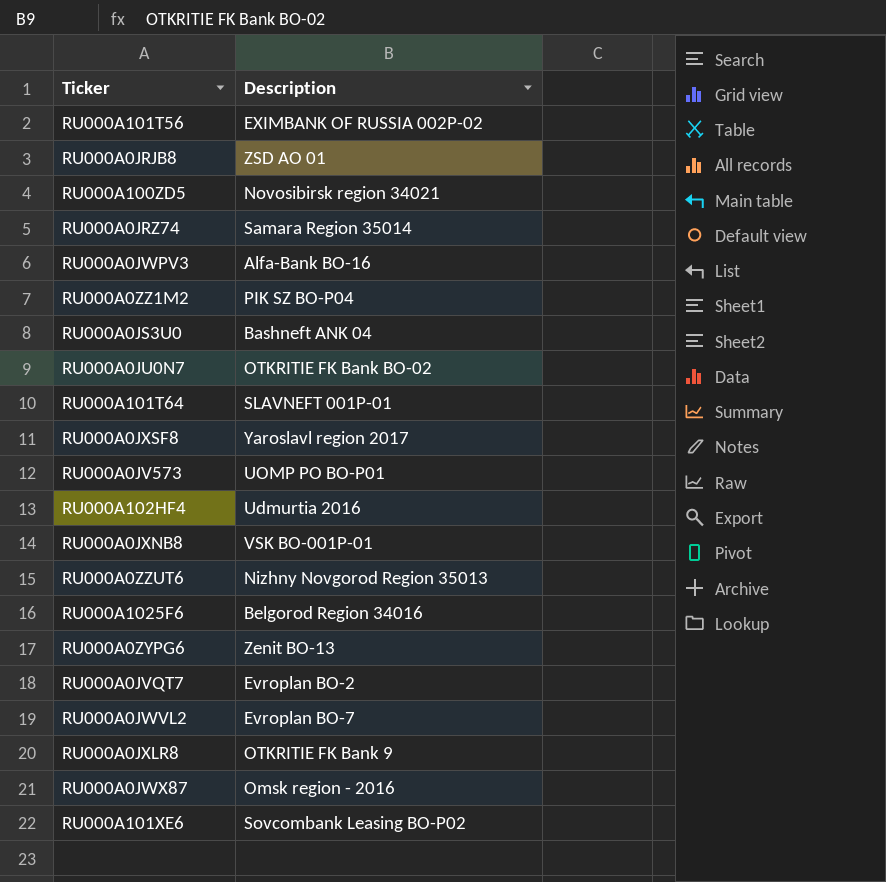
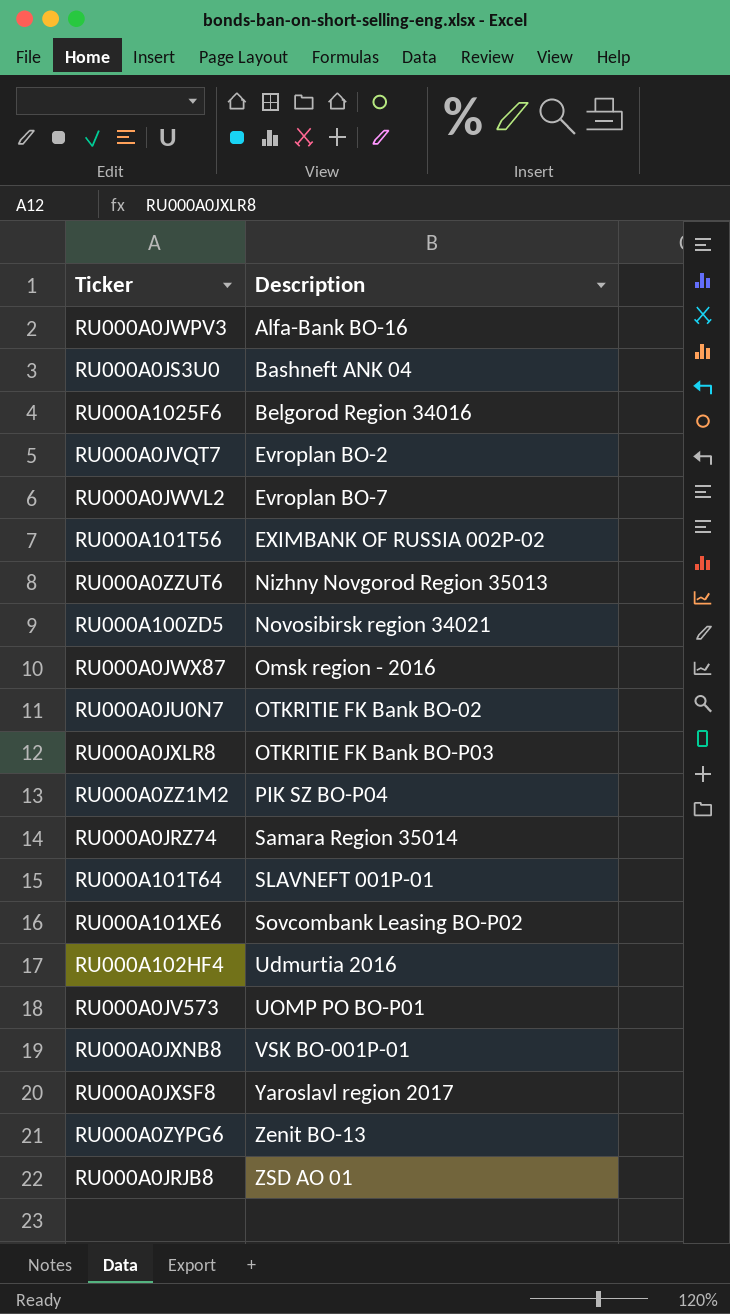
row order: none -> Description ascending
RU000A0JXLR8 | Description: OTKRITIE FK Bank 9 -> OTKRITIE FK Bank BO-P03

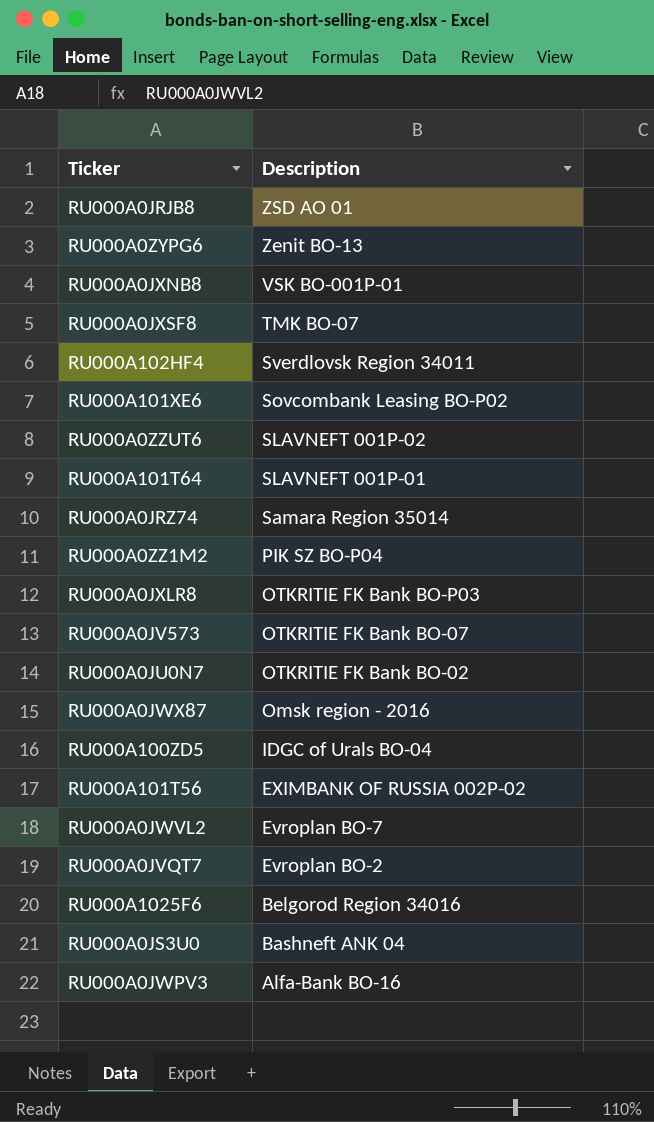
row order: Description ascending -> Description descending
RU000A0JXSF8 | Description: Yaroslavl region 2017 -> TMK BO-07
RU000A102HF4 | Description: Udmurtia 2016 -> Sverdlovsk Region 34011
RU000A0ZZUT6 | Description: Nizhny Novgorod Region 35013 -> SLAVNEFT 001P-02
RU000A0JV573 | Description: UOMP PO BO-P01 -> OTKRITIE FK Bank BO-07
RU000A100ZD5 | Description: Novosibirsk region 34021 -> IDGC of Urals BO-04

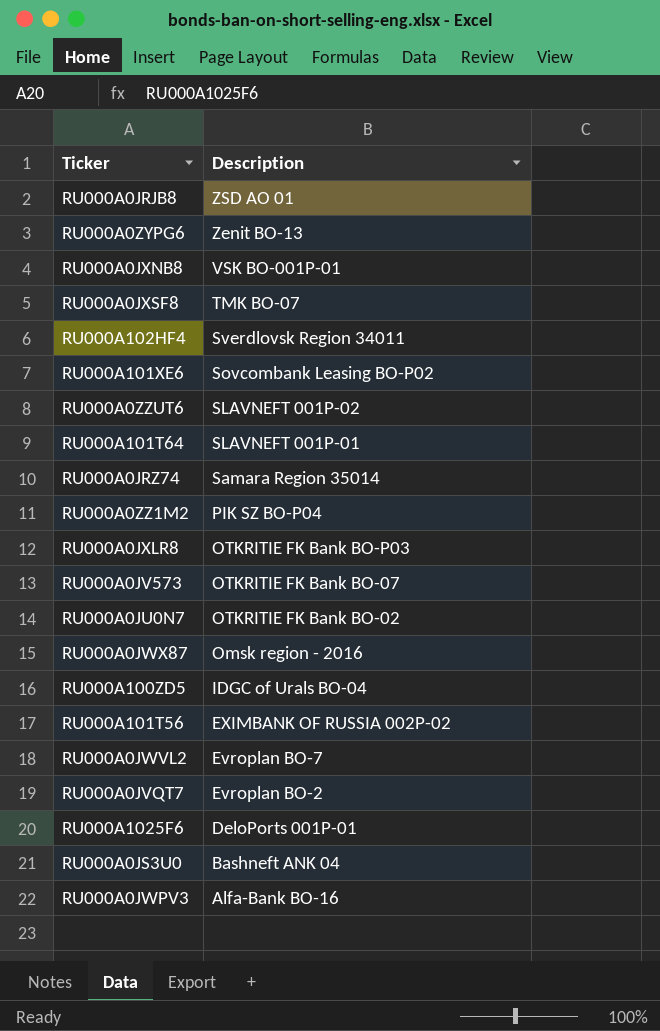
RU000A1025F6 | Description: Belgorod Region 34016 -> DeloPorts 001P-01

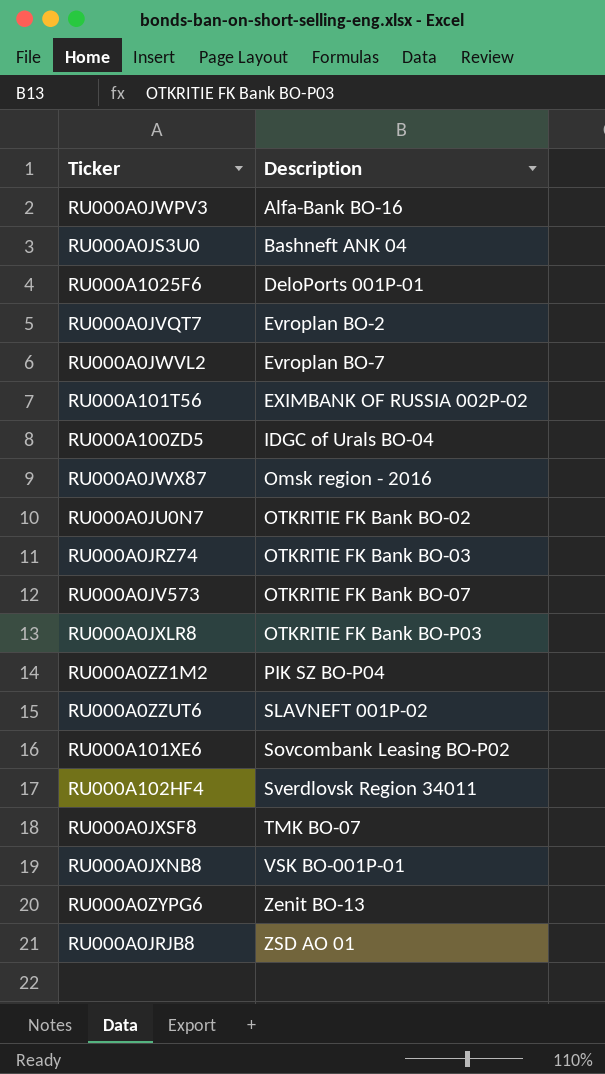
row order: Description descending -> Description ascending
row RU000A101T64: SLAVNEFT 001P-01 -> none
RU000A0JRZ74 | Description: Samara Region 35014 -> OTKRITIE FK Bank BO-03

